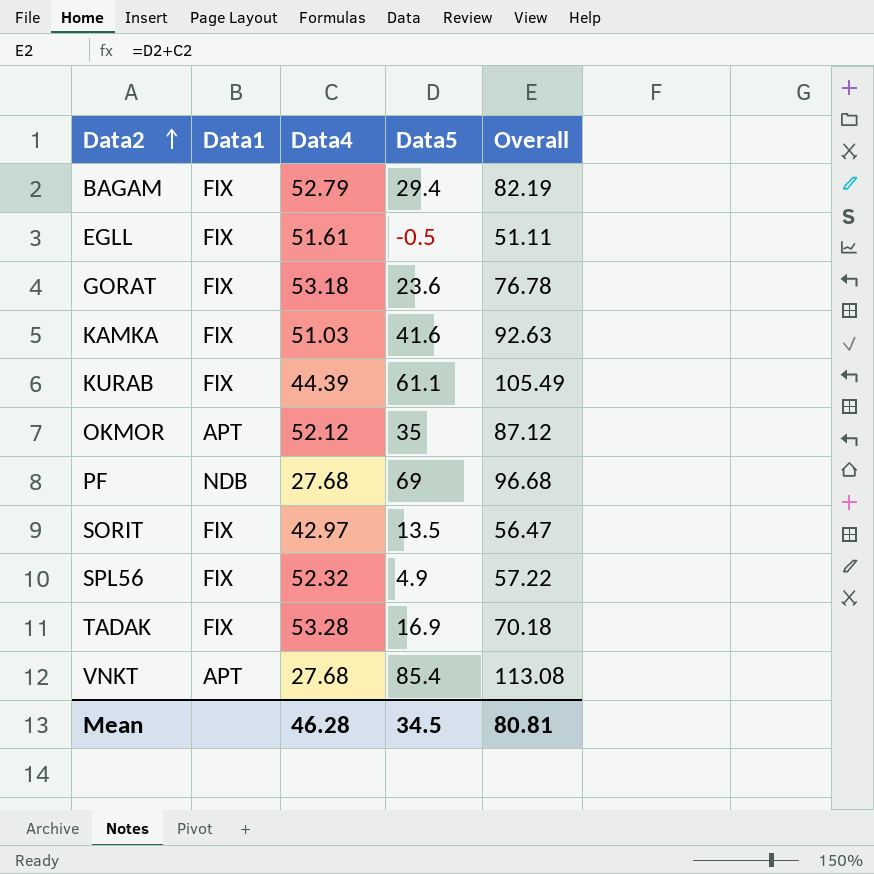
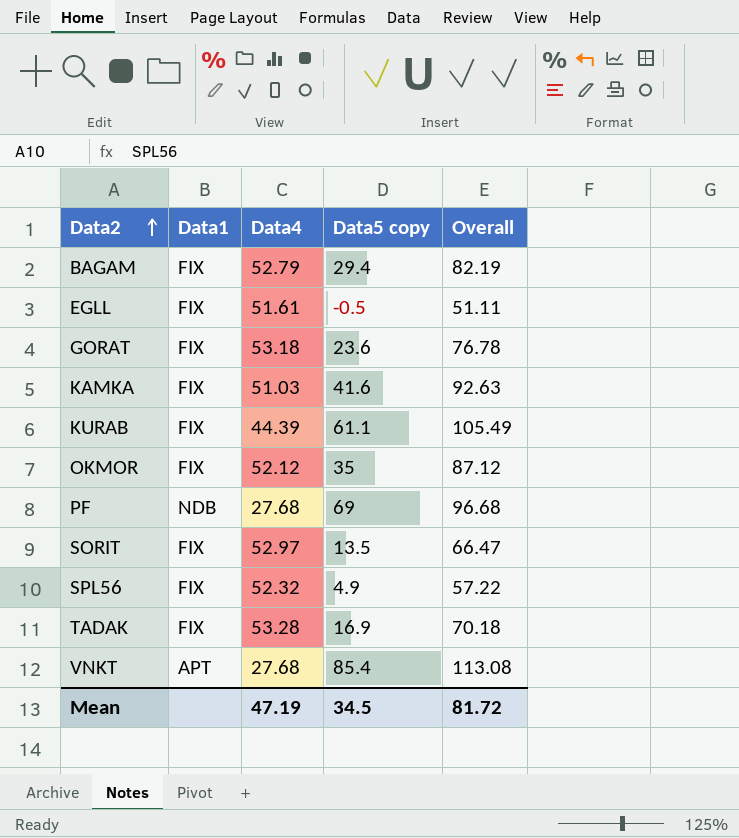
column name: Data5 -> Data5 copy
OKMOR | Data1: APT -> FIX
SORIT | Data4: 42.97 -> 52.97
SORIT | Overall: 56.47 -> 66.47
Mean | Data4: 46.28 -> 47.19
Mean | Overall: 80.81 -> 81.72

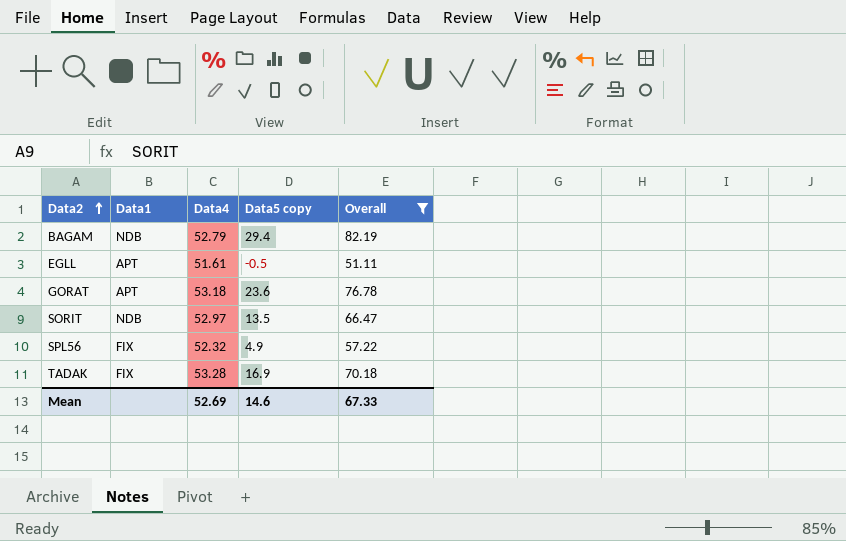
filter: none -> Overall <= 82.19
BAGAM | Data1: FIX -> NDB
EGLL | Data1: FIX -> APT
GORAT | Data1: FIX -> APT
SORIT | Data1: FIX -> NDB
Mean | Data4: 47.19 -> 52.69
Mean | Data5 copy: 34.5 -> 14.6
Mean | Overall: 81.72 -> 67.33

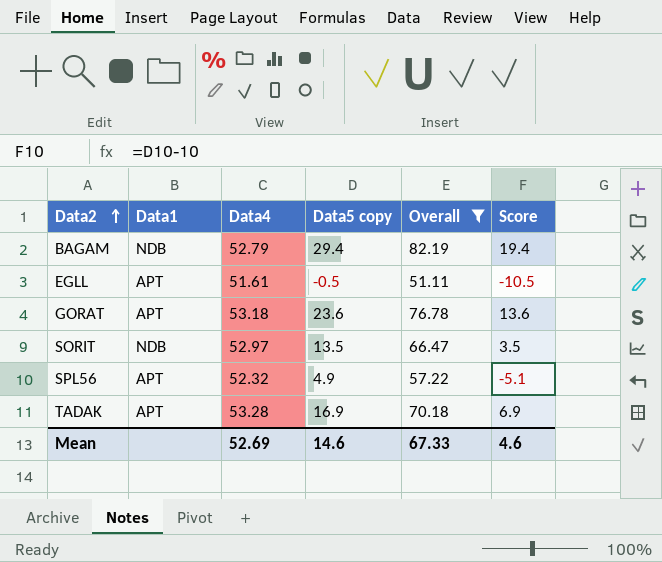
column Score | formula: none -> [Data5 copy] - 10
SPL56 | Data1: FIX -> APT
TADAK | Data1: FIX -> APT

